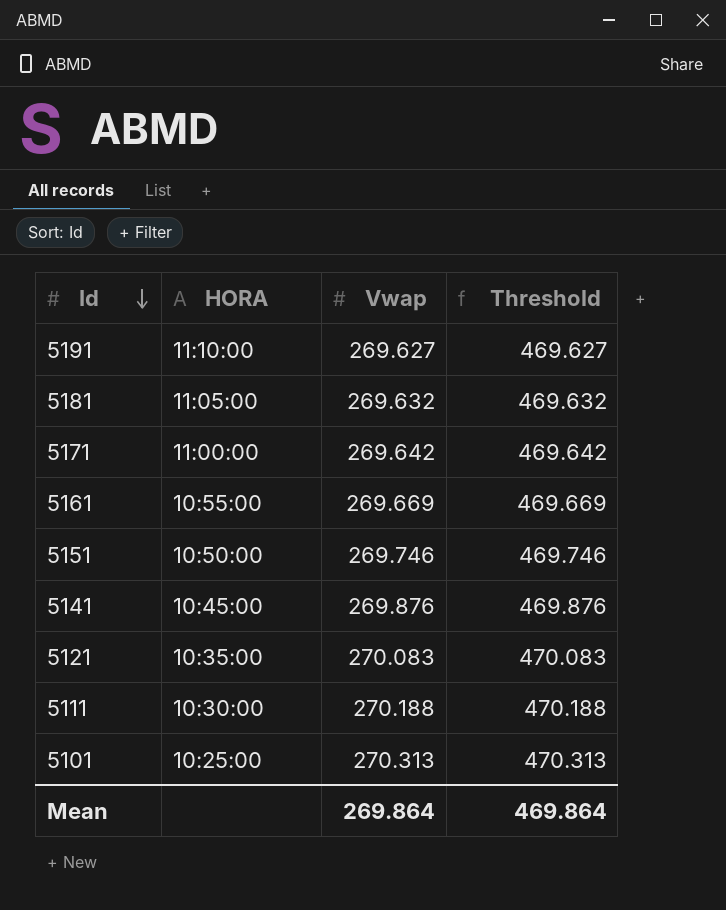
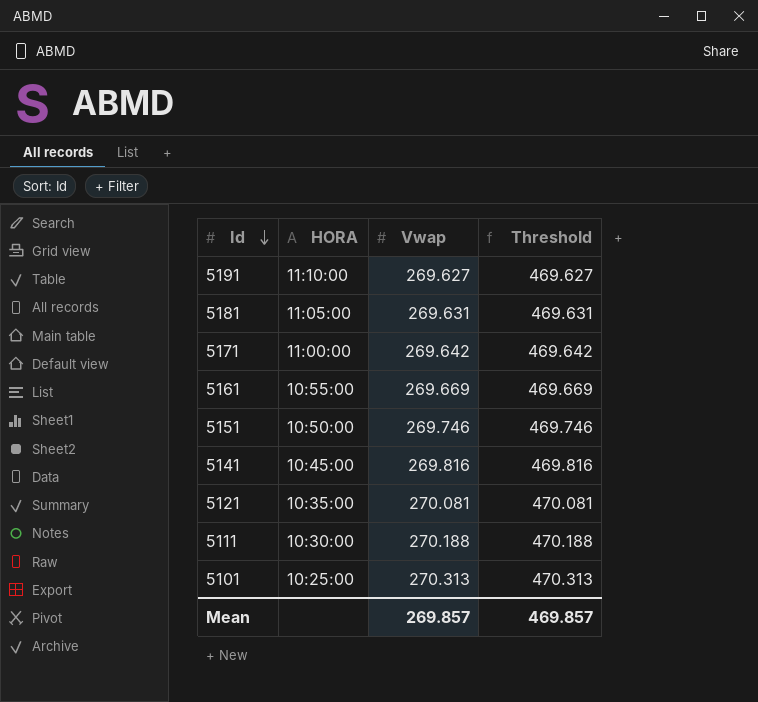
5181 | Vwap: 269.632 -> 269.631
5181 | Threshold: 469.632 -> 469.631
5141 | Vwap: 269.876 -> 269.816
5141 | Threshold: 469.876 -> 469.816
5121 | Vwap: 270.083 -> 270.081
5121 | Threshold: 470.083 -> 470.081
Mean | Vwap: 269.864 -> 269.857
Mean | Threshold: 469.864 -> 469.857

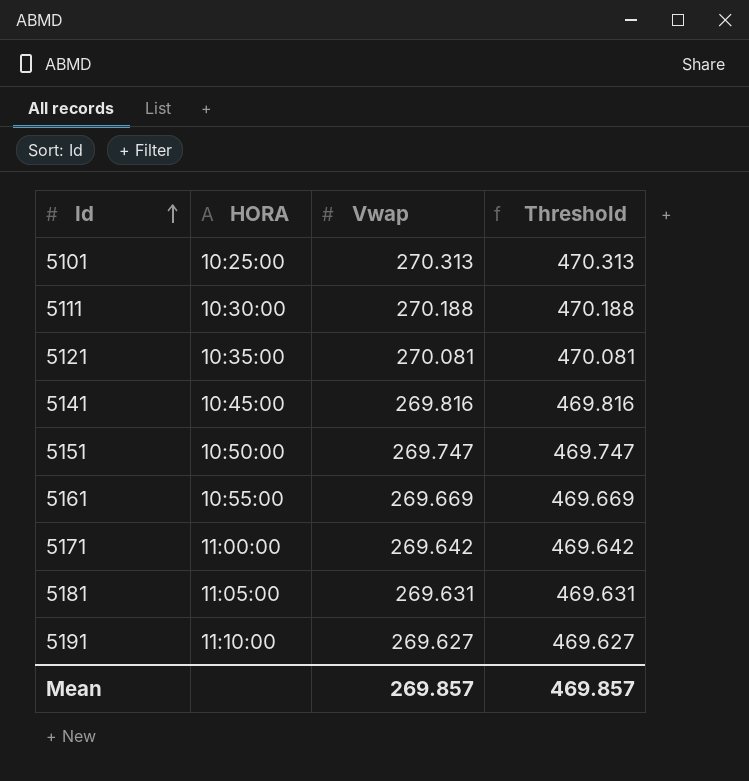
row order: Id descending -> Id ascending
5151 | Vwap: 269.746 -> 269.747
5151 | Threshold: 469.746 -> 469.747

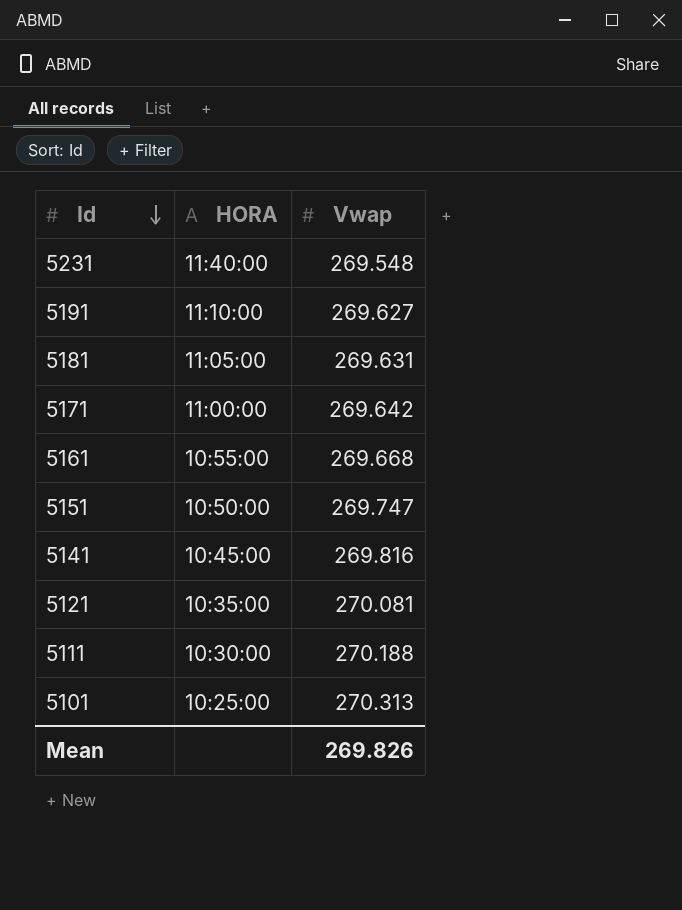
row order: Id ascending -> Id descending
column Threshold | formula: [Vwap] + 200 -> none
row 5231: none -> 11:40:00 | 269.548
5161 | Vwap: 269.669 -> 269.668
Mean | Vwap: 269.857 -> 269.826

